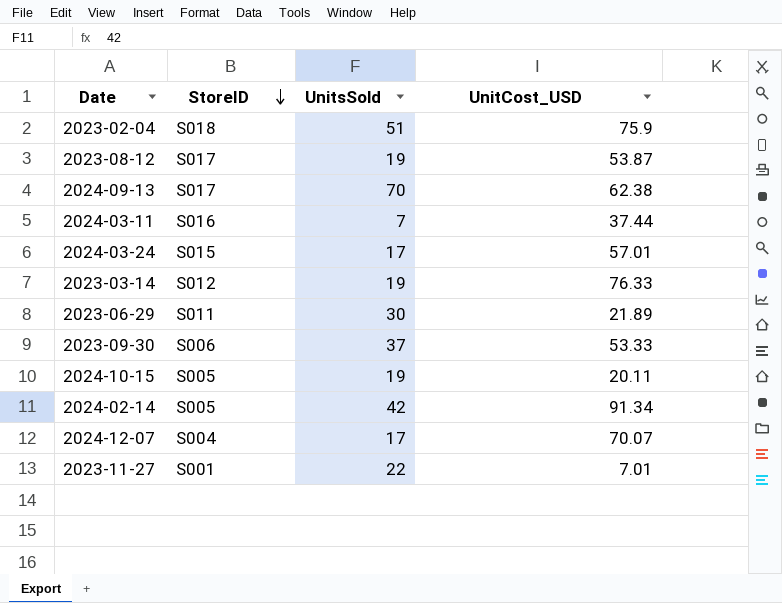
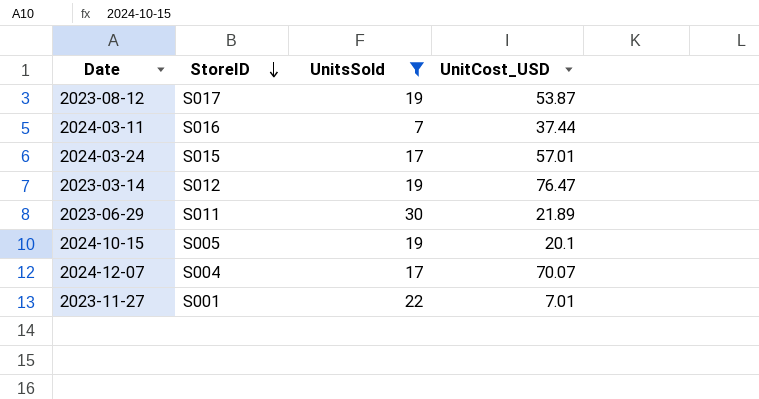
filter: none -> UnitsSold <= 30
2023-03-14 | UnitCost_USD: 76.33 -> 76.47
2024-10-15 | UnitCost_USD: 20.11 -> 20.1

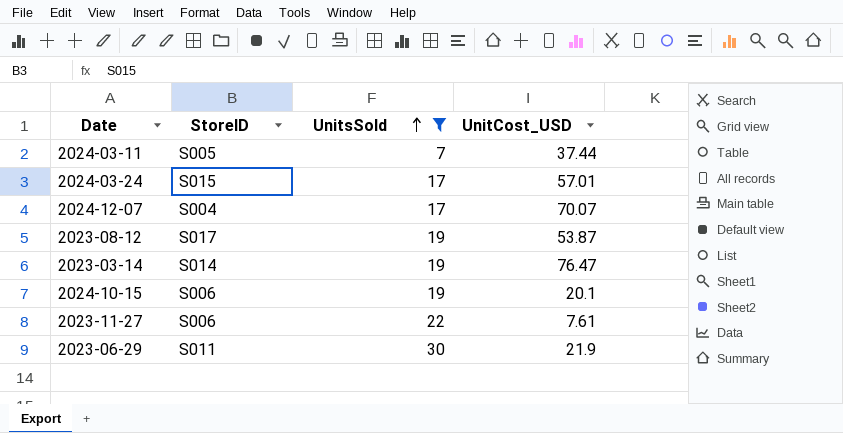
row order: StoreID descending -> UnitsSold ascending
2024-03-11 | StoreID: S016 -> S005
2023-03-14 | StoreID: S012 -> S014
2024-10-15 | StoreID: S005 -> S006
2023-11-27 | StoreID: S001 -> S006
2023-11-27 | UnitCost_USD: 7.01 -> 7.61
2023-06-29 | UnitCost_USD: 21.89 -> 21.9

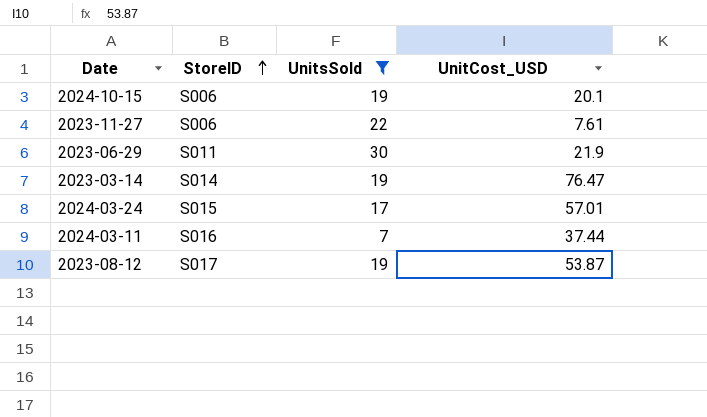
row order: UnitsSold ascending -> StoreID ascending
row 2024-12-07: S004 | 17 | 70.07 -> none
2024-03-11 | StoreID: S005 -> S016

